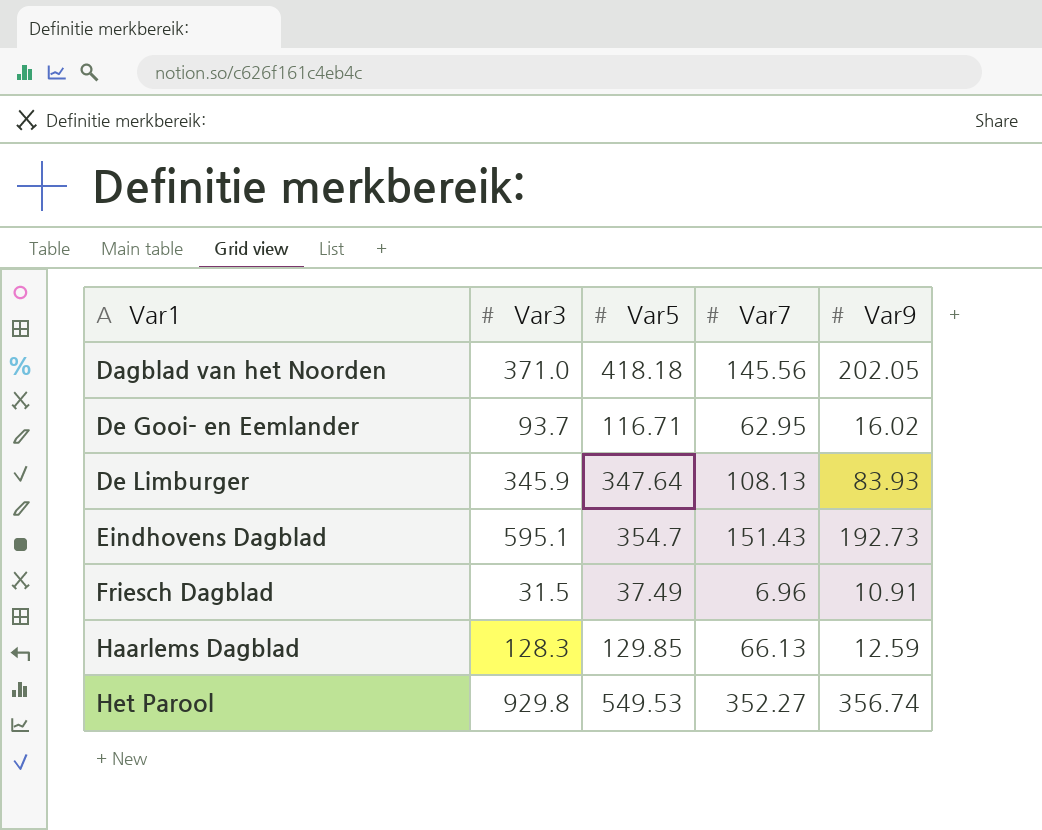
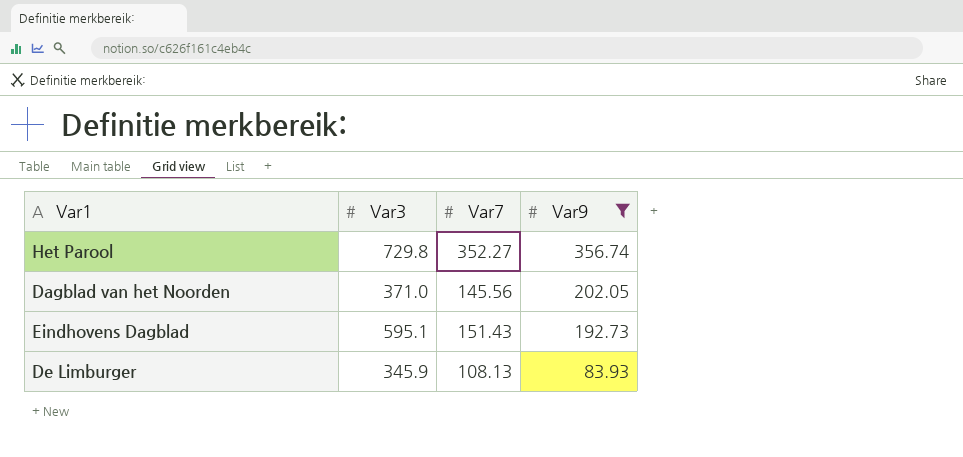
filter: none -> Var9 >= 83.93
row order: Var1 ascending -> Var9 descending
column Var5 | position: 3 -> none
Het Parool | Var3: 929.8 -> 729.8

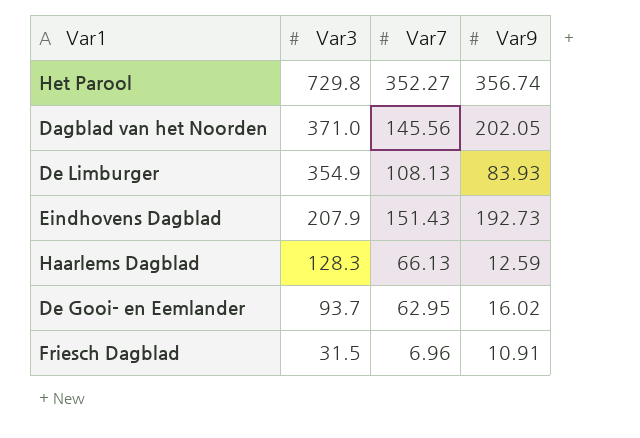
filter: Var9 >= 83.93 -> none
row order: Var9 descending -> Var3 descending
De Limburger | Var3: 345.9 -> 354.9
Eindhovens Dagblad | Var3: 595.1 -> 207.9

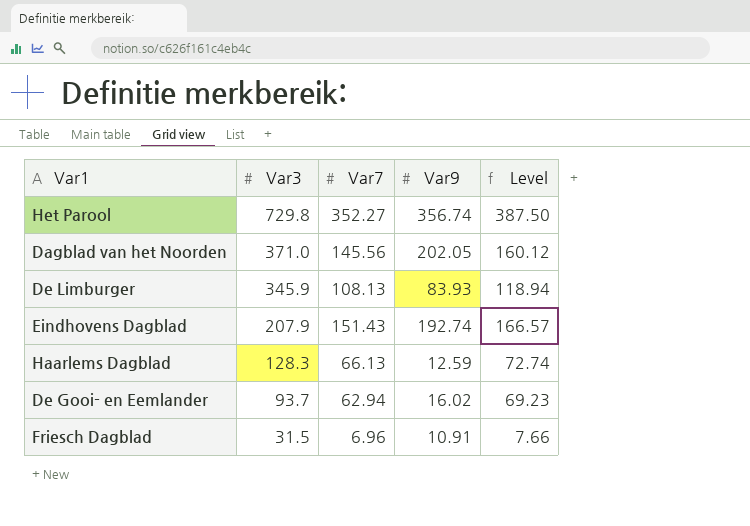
column Level | formula: none -> [Var7] * 1.1
De Limburger | Var3: 354.9 -> 345.9
Eindhovens Dagblad | Var9: 192.73 -> 192.74
De Gooi- en Eemlander | Var7: 62.95 -> 62.94

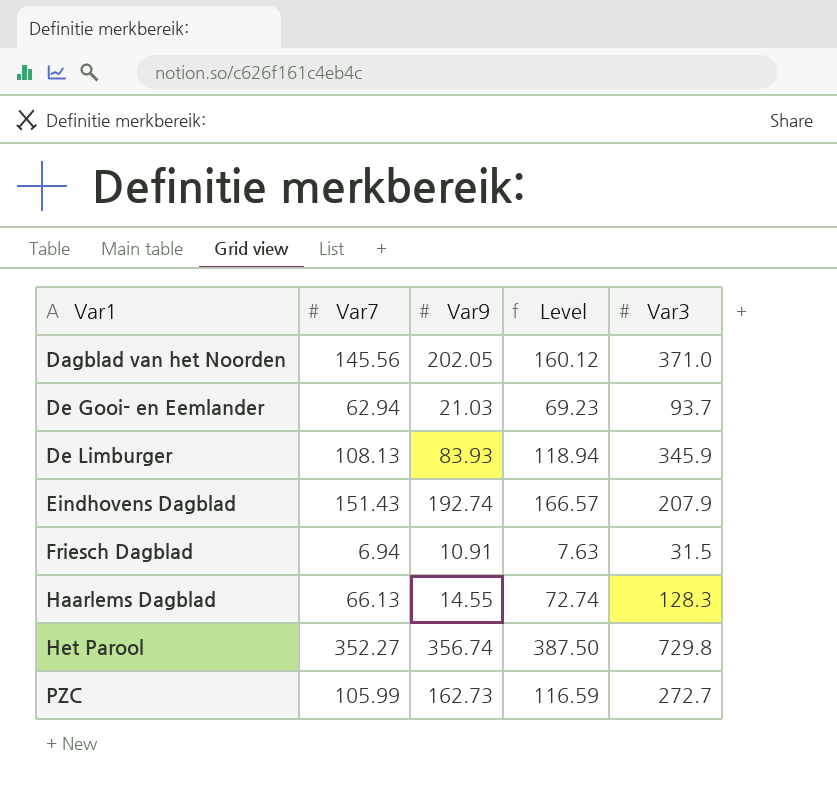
row order: Var3 descending -> Var1 ascending
column Var3 | position: 2 -> 5
De Gooi- en Eemlander | Var9: 16.02 -> 21.03
Friesch Dagblad | Var7: 6.96 -> 6.94
Friesch Dagblad | Level: 7.66 -> 7.63
Haarlems Dagblad | Var9: 12.59 -> 14.55
row PZC: none -> 105.99 | 162.73 | 116.59 | 272.7

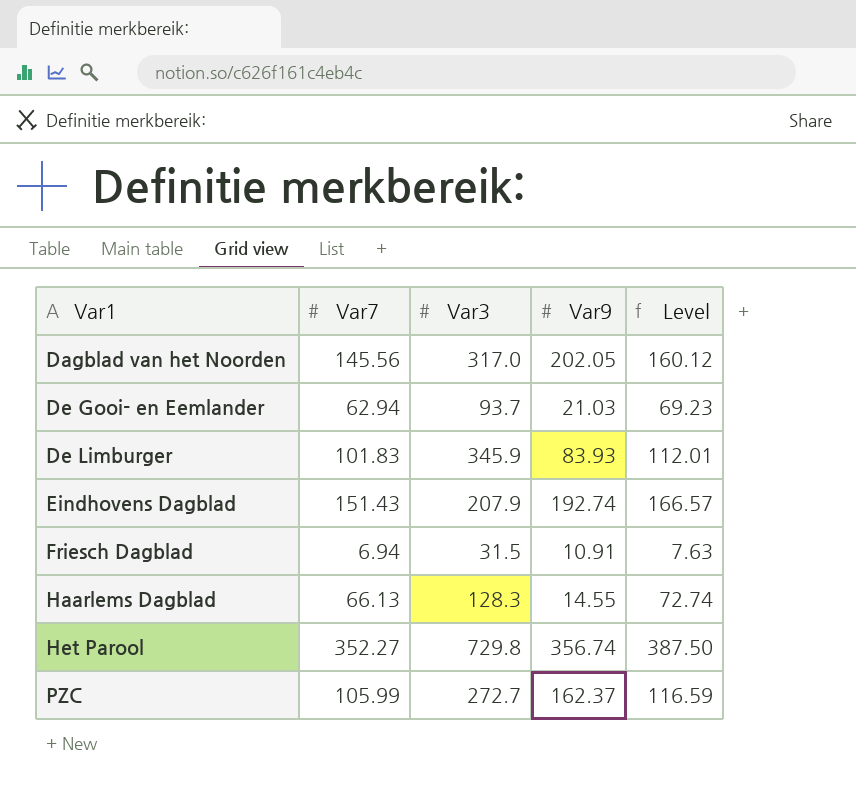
column Var3 | position: 5 -> 3
Dagblad van het Noorden | Var3: 371.0 -> 317.0
De Limburger | Var7: 108.13 -> 101.83
De Limburger | Level: 118.94 -> 112.01
PZC | Var9: 162.73 -> 162.37

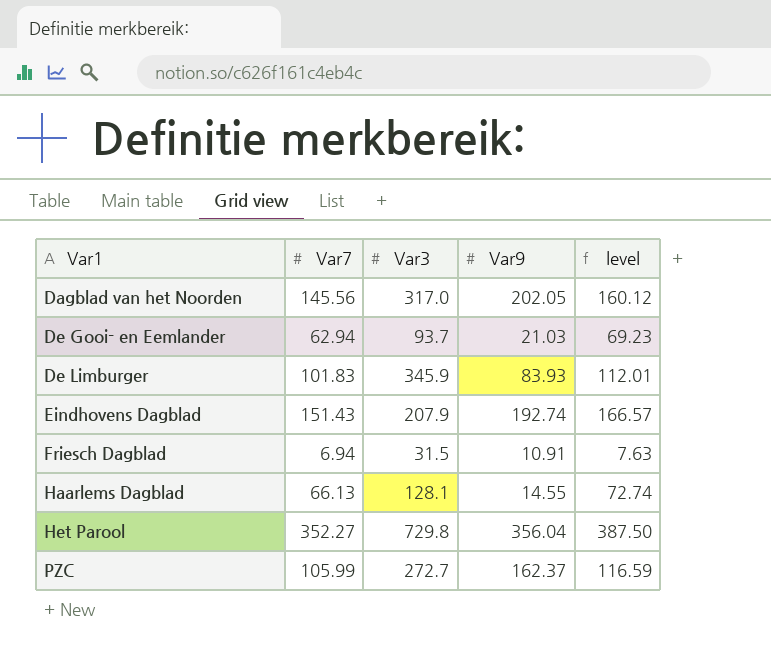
column name: Level -> level
Haarlems Dagblad | Var3: 128.3 -> 128.1
Het Parool | Var9: 356.74 -> 356.04

